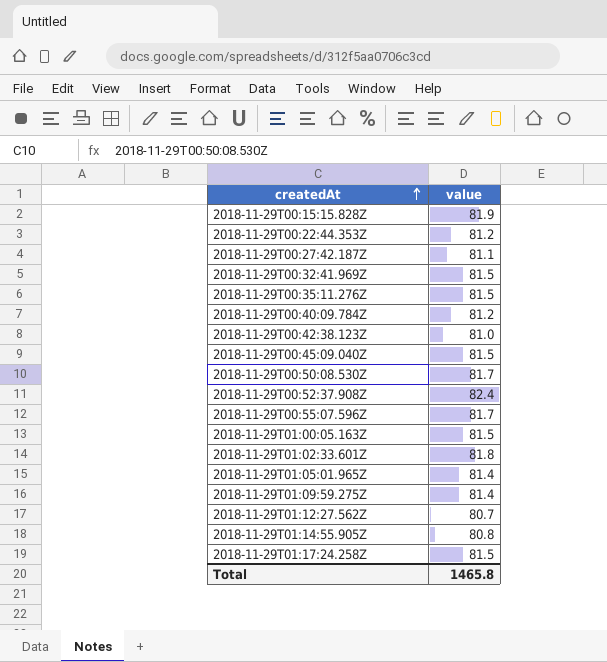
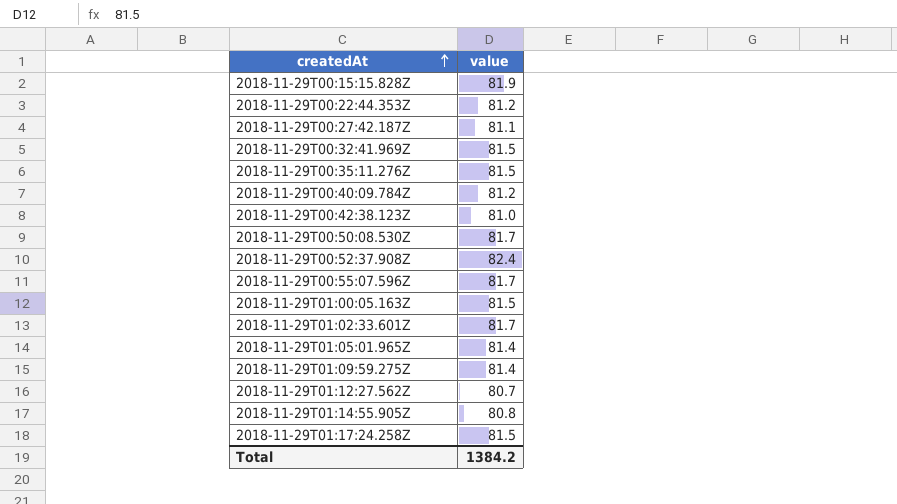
row 2018-11-29T00:45:09.040Z: 81.5 -> none
2018-11-29T01:02:33.601Z | value: 81.8 -> 81.7
Total | value: 1465.8 -> 1384.2

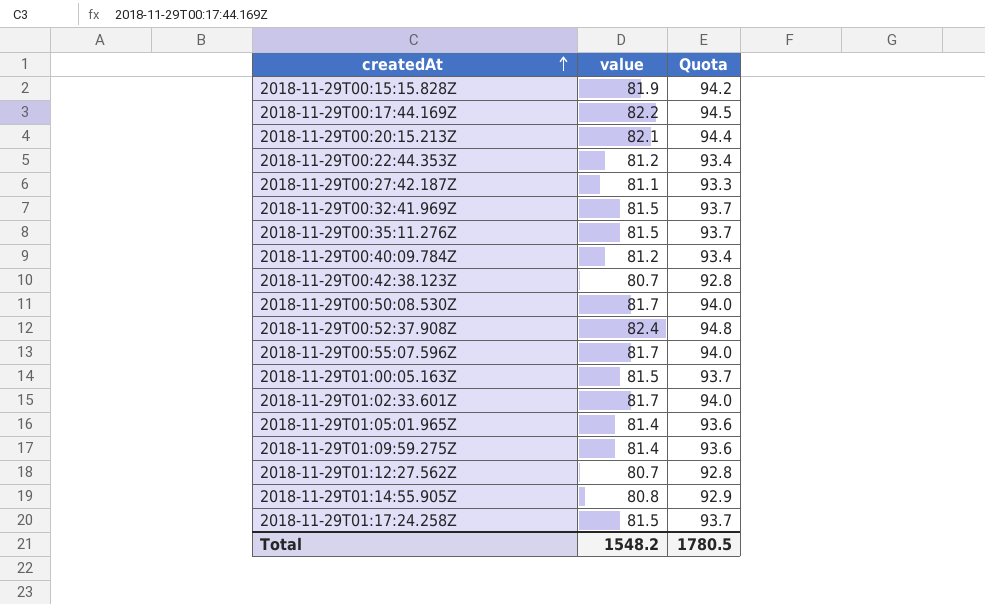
column Quota | formula: none -> [value] * 1.15
row 2018-11-29T00:17:44.169Z: none -> 82.2 | 94.5
row 2018-11-29T00:20:15.213Z: none -> 82.1 | 94.4
2018-11-29T00:42:38.123Z | value: 81.0 -> 80.7
Total | value: 1384.2 -> 1548.2

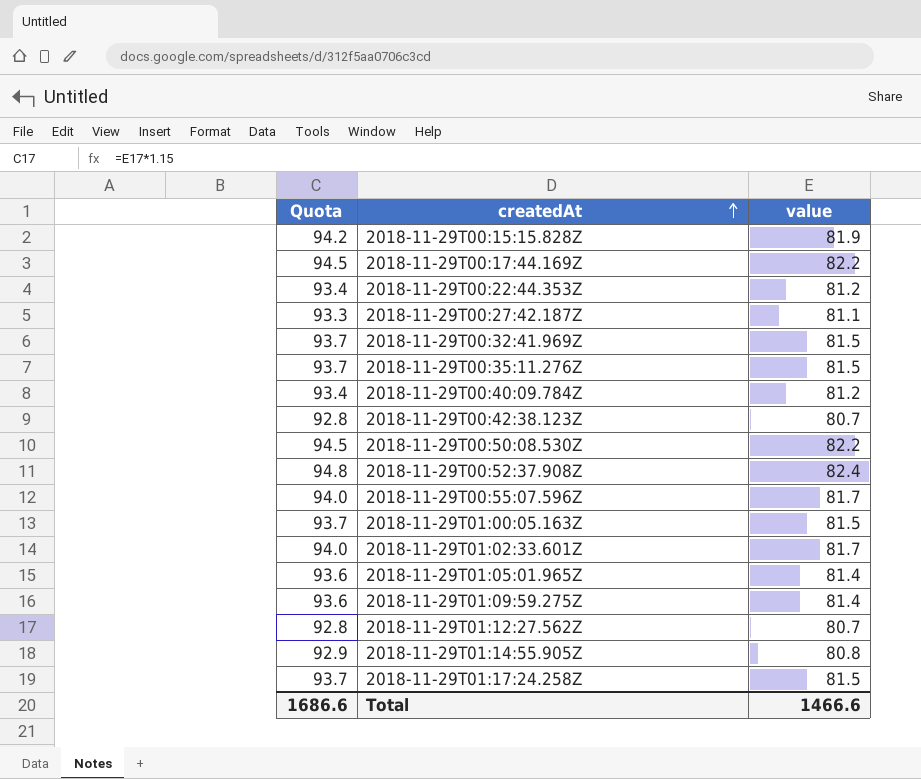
column Quota | position: 3 -> 1
row 2018-11-29T00:20:15.213Z: 82.1 | 94.4 -> none
2018-11-29T00:50:08.530Z | Quota: 94.0 -> 94.5
2018-11-29T00:50:08.530Z | value: 81.7 -> 82.2
Total | Quota: 1780.5 -> 1686.6
Total | value: 1548.2 -> 1466.6

